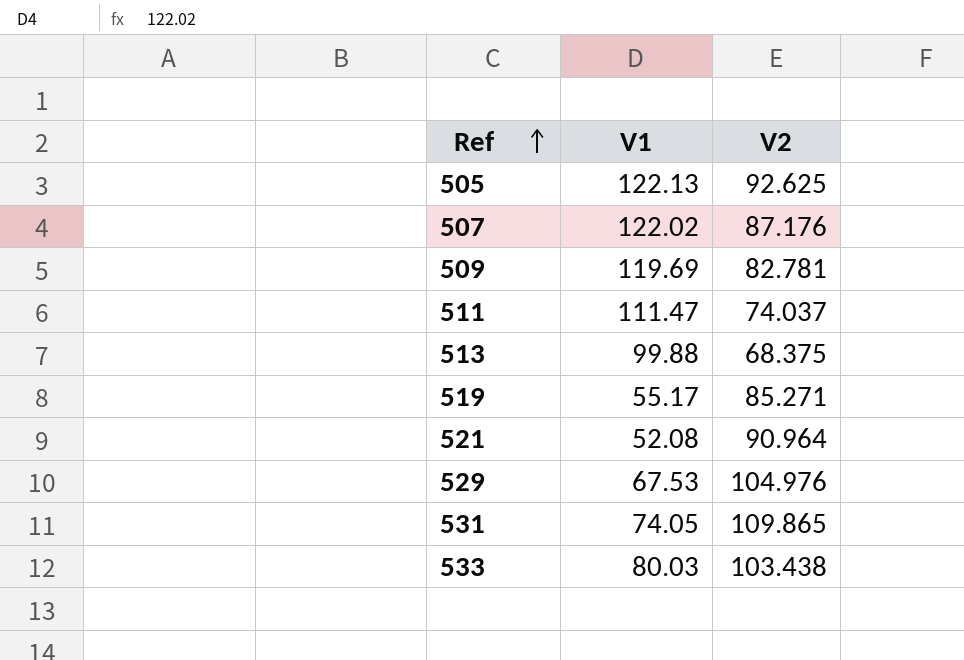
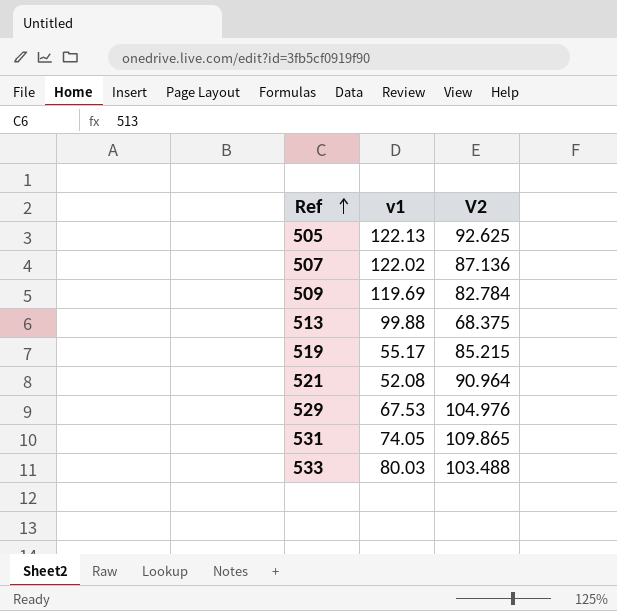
column name: V1 -> v1
row 511: 111.47 | 74.037 -> none
507 | V2: 87.176 -> 87.136
509 | V2: 82.781 -> 82.784
519 | V2: 85.271 -> 85.215
533 | V2: 103.438 -> 103.488

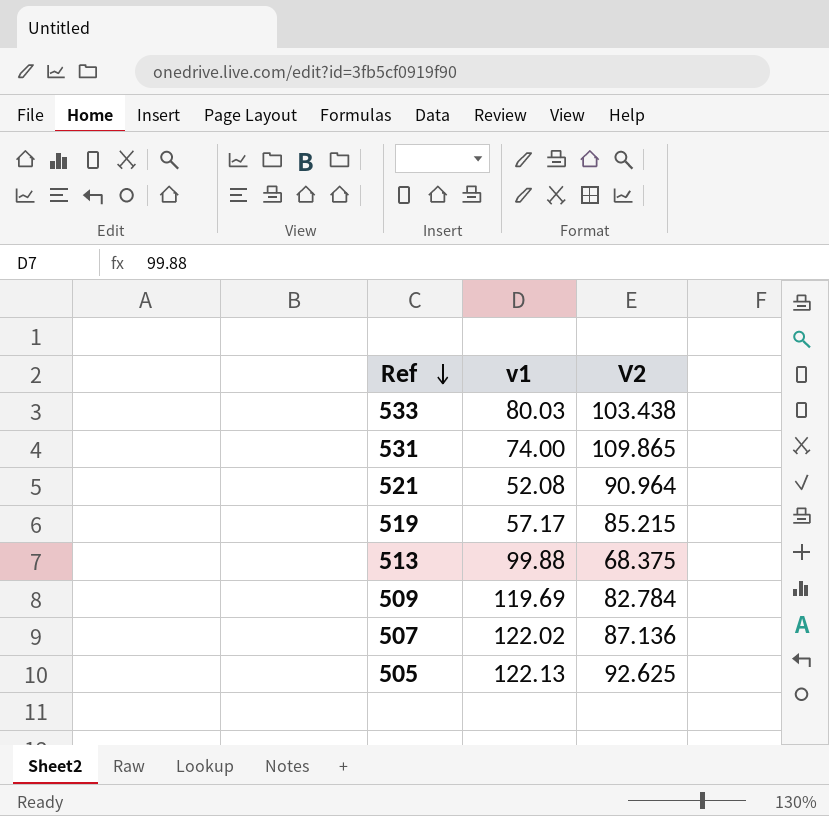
row order: Ref ascending -> Ref descending
row 529: 67.53 | 104.976 -> none
533 | V2: 103.488 -> 103.438
531 | v1: 74.05 -> 74.00
519 | v1: 55.17 -> 57.17

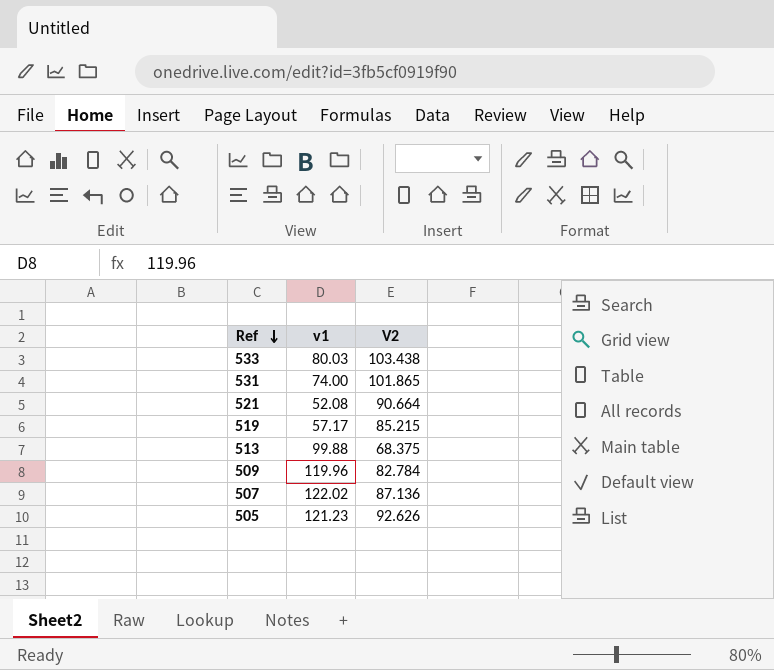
531 | V2: 109.865 -> 101.865
521 | V2: 90.964 -> 90.664
509 | v1: 119.69 -> 119.96
505 | v1: 122.13 -> 121.23
505 | V2: 92.625 -> 92.626

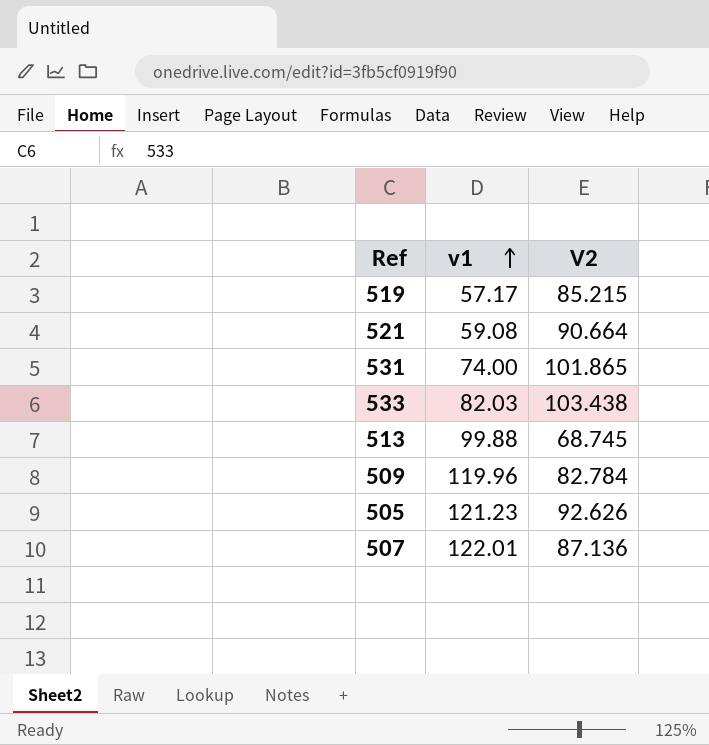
row order: Ref descending -> v1 ascending
521 | v1: 52.08 -> 59.08
533 | v1: 80.03 -> 82.03
513 | V2: 68.375 -> 68.745
507 | v1: 122.02 -> 122.01

